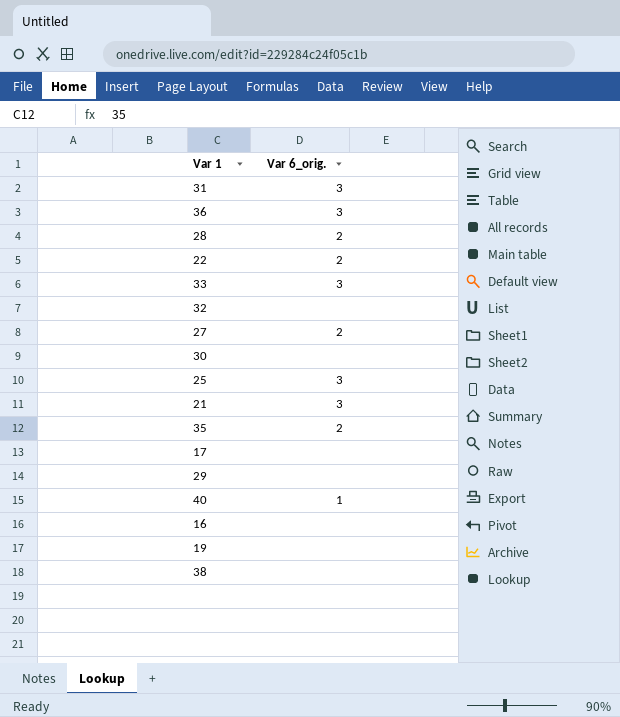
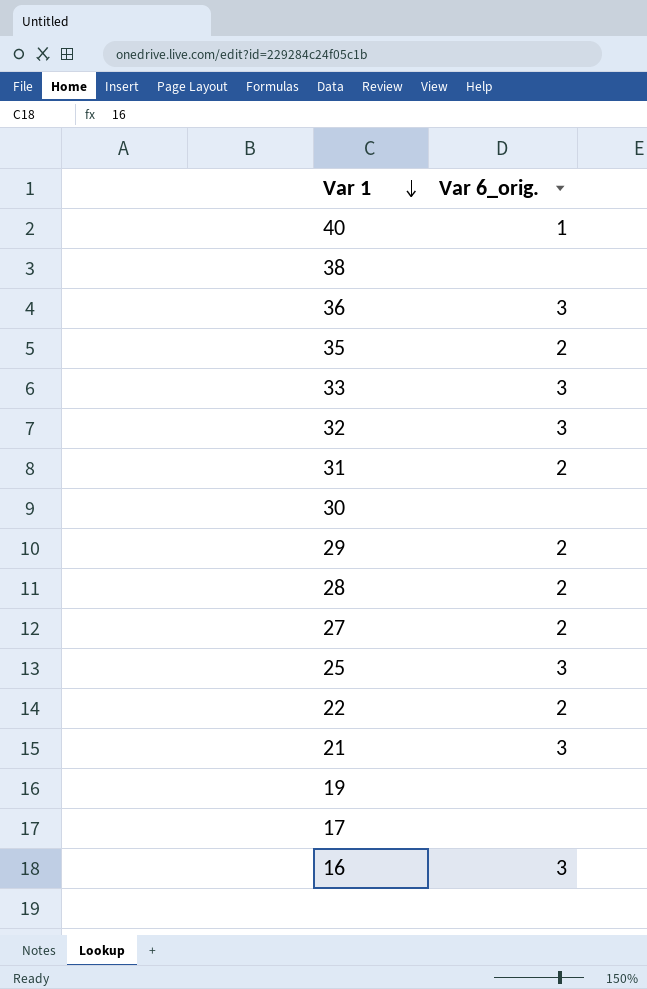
row order: none -> Var 1 descending
32 | Var 6_orig.: none -> 3
31 | Var 6_orig.: 3 -> 2
29 | Var 6_orig.: none -> 2
16 | Var 6_orig.: none -> 3

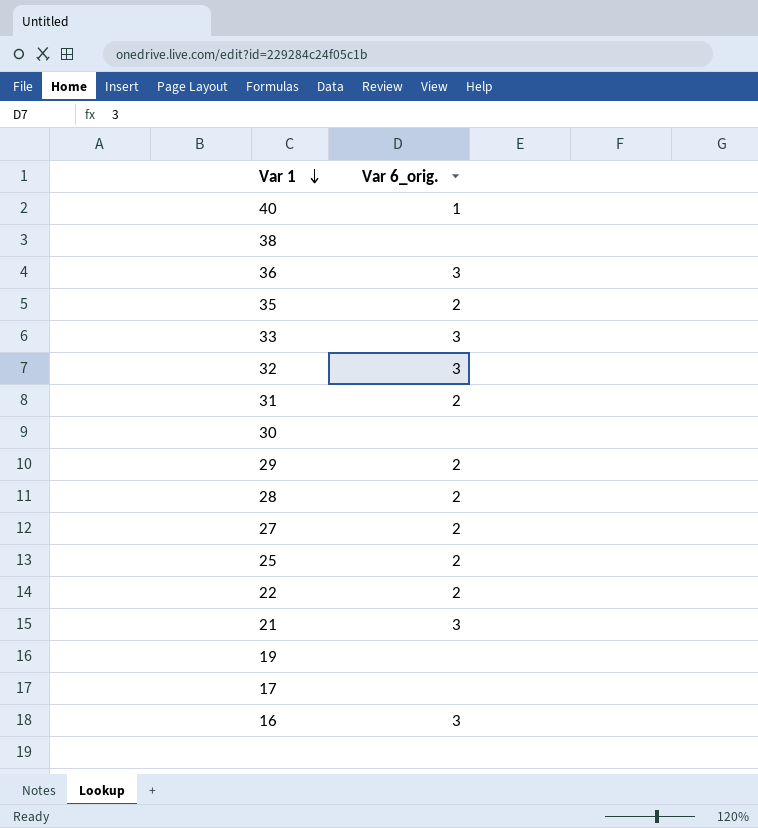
25 | Var 6_orig.: 3 -> 2

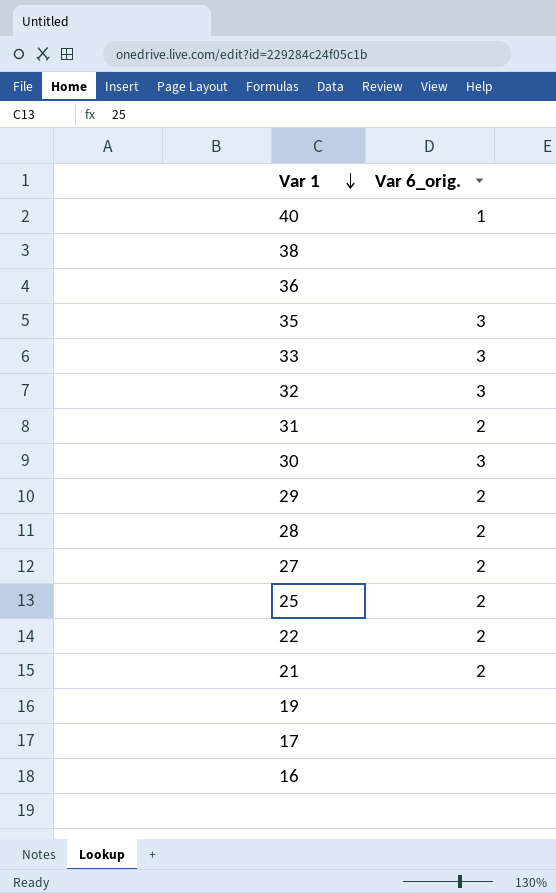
36 | Var 6_orig.: 3 -> none
35 | Var 6_orig.: 2 -> 3
30 | Var 6_orig.: none -> 3
21 | Var 6_orig.: 3 -> 2
16 | Var 6_orig.: 3 -> none

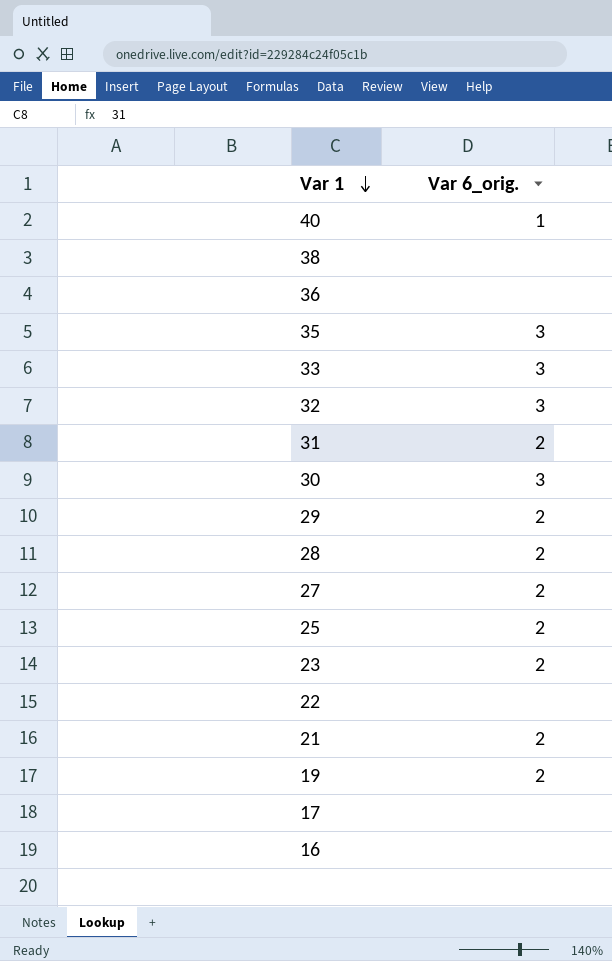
row 23: none -> 2
22 | Var 6_orig.: 2 -> none
19 | Var 6_orig.: none -> 2

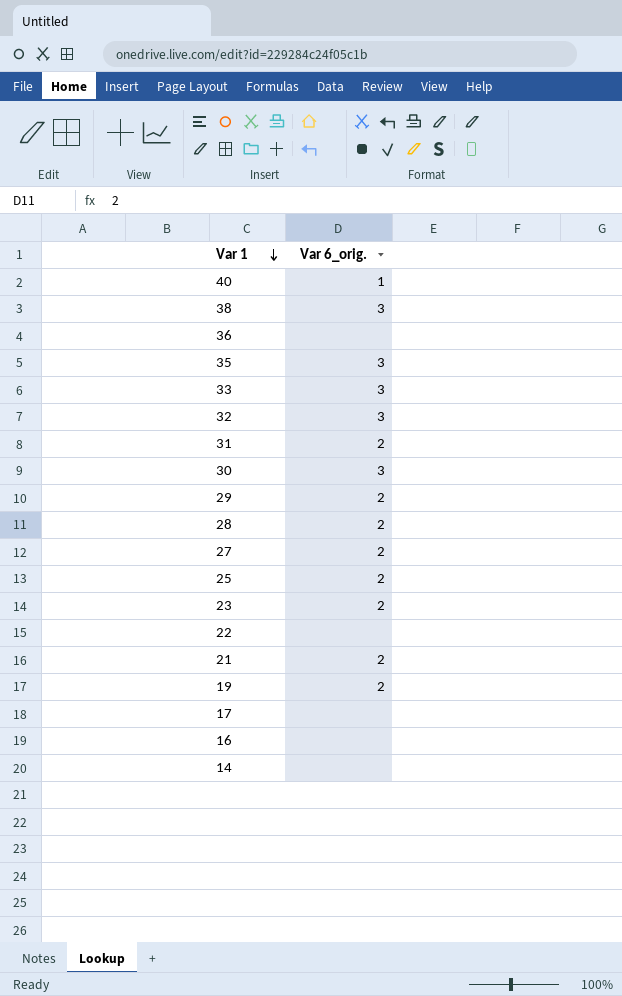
38 | Var 6_orig.: none -> 3
row 14: none -> none

